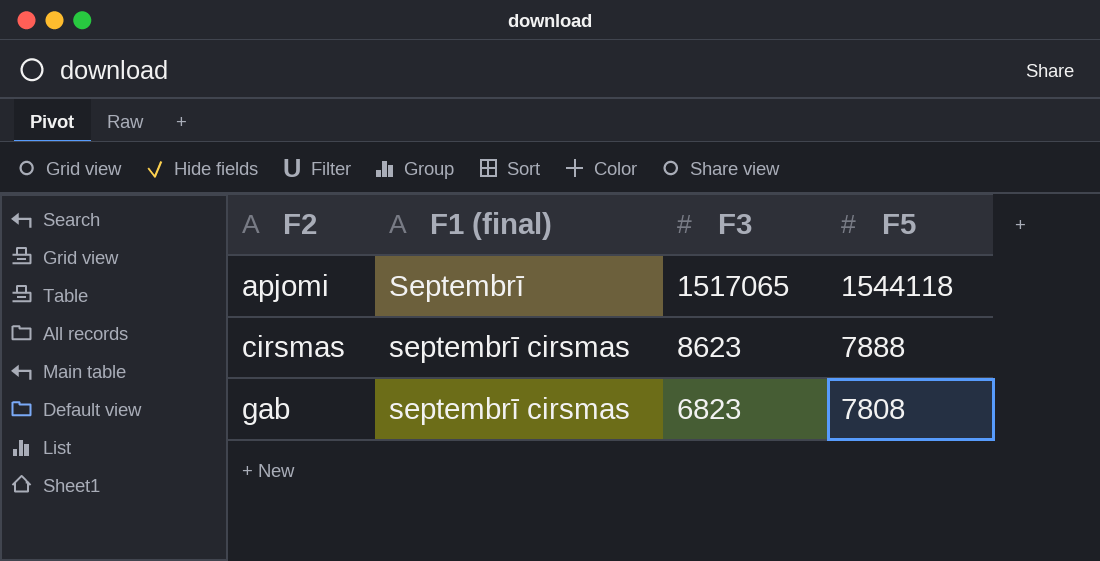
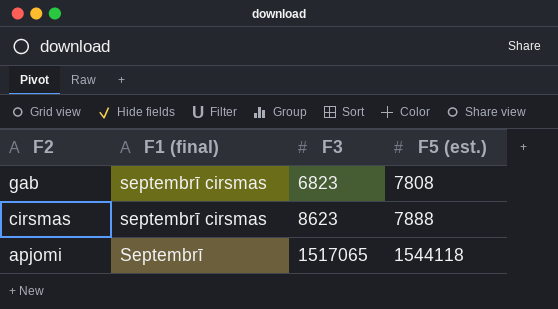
row order: F2 ascending -> F2 descending
column name: F5 -> F5 (est.)

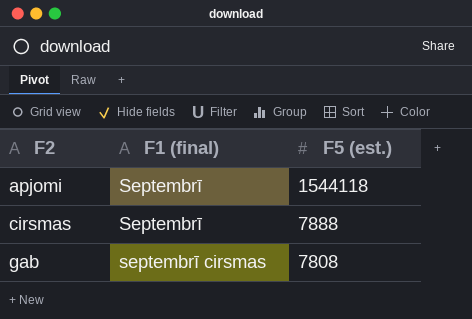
row order: F2 descending -> F2 ascending
column F3 | position: 3 -> none
cirsmas | F1 (final): septembrī cirsmas -> Septembrī

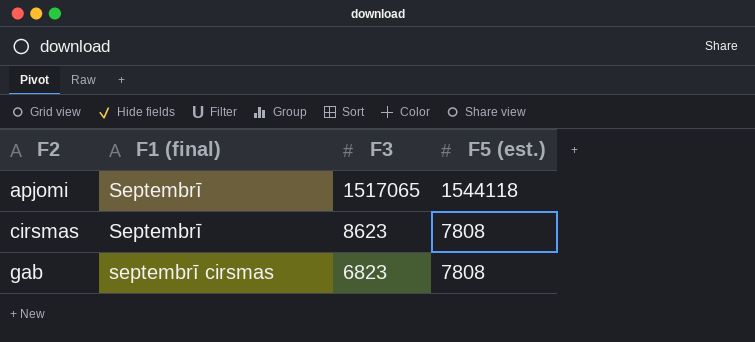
column F3 | position: none -> 3
cirsmas | F5 (est.): 7888 -> 7808

